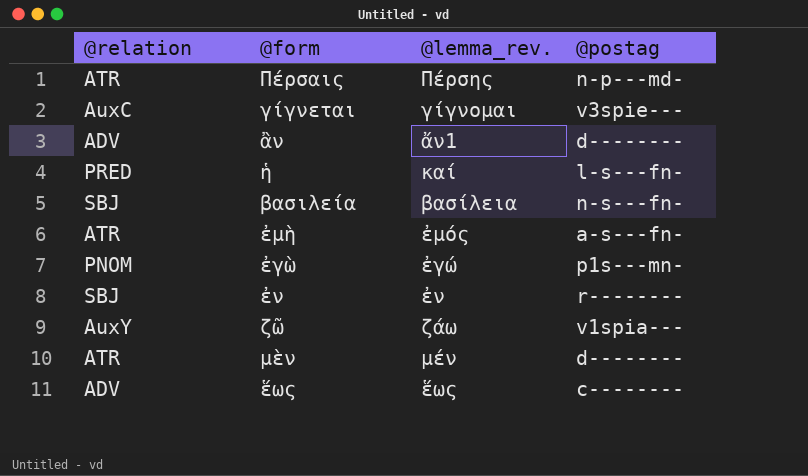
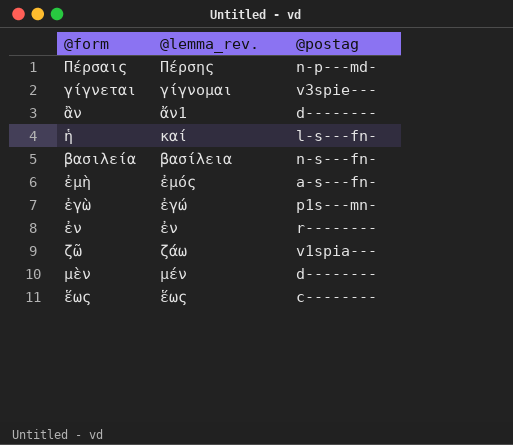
column @relation | position: 1 -> none

